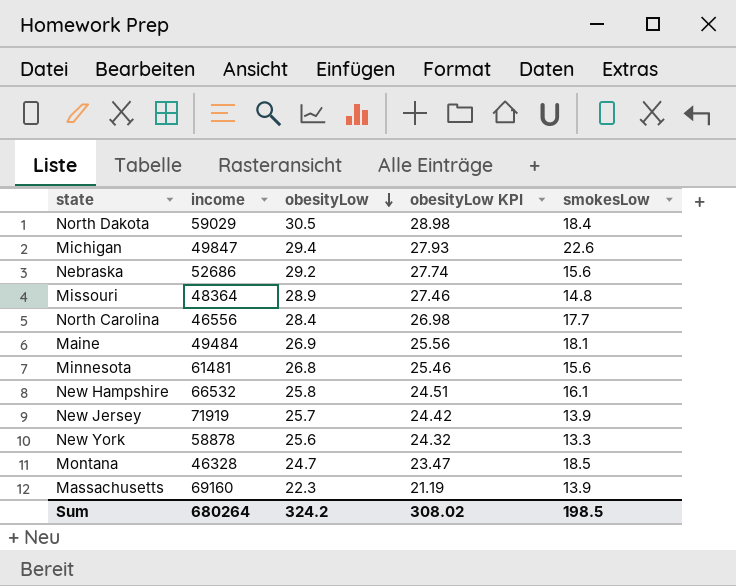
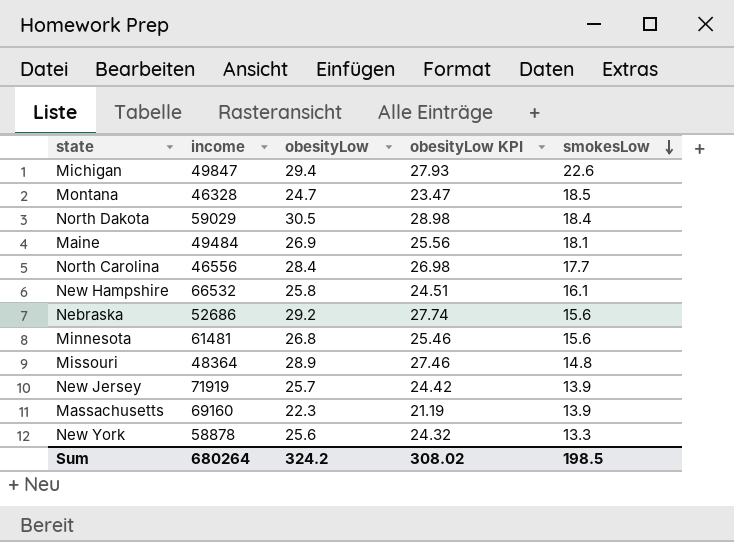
row order: obesityLow descending -> smokesLow descending

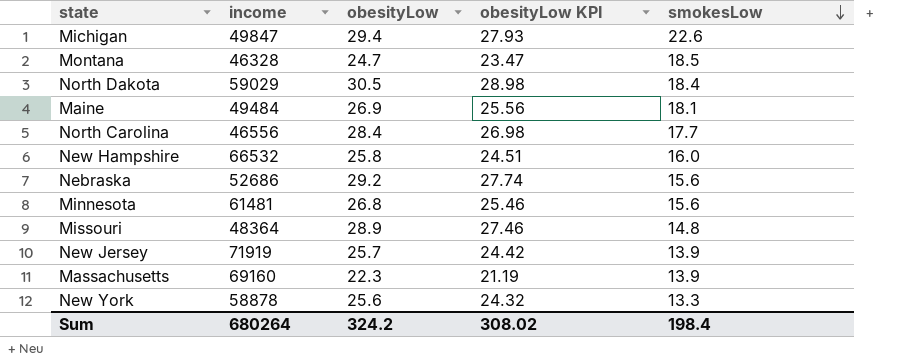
New Hampshire | smokesLow: 16.1 -> 16.0
Sum | smokesLow: 198.5 -> 198.4

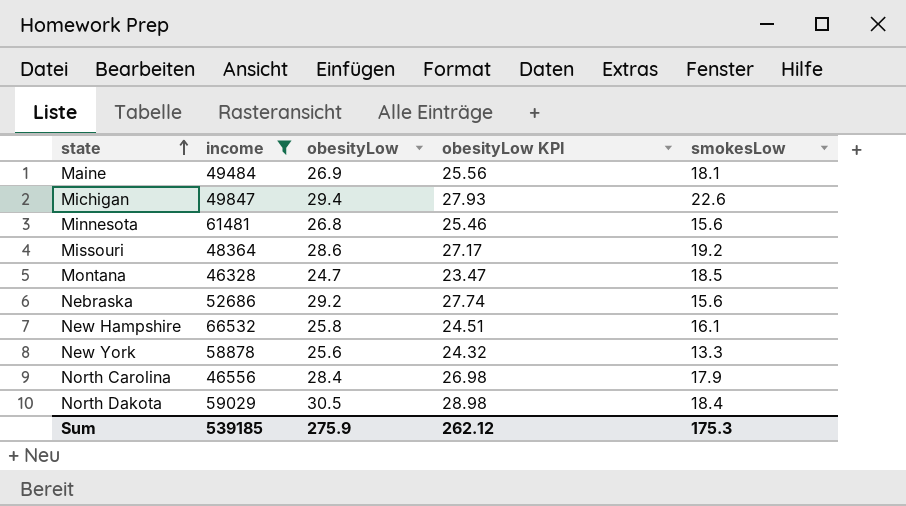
filter: none -> income <= 66532
row order: smokesLow descending -> state ascending
Missouri | obesityLow: 28.9 -> 28.6
Missouri | obesityLow KPI: 27.46 -> 27.17
Missouri | smokesLow: 14.8 -> 19.2
New Hampshire | smokesLow: 16.0 -> 16.1
North Carolina | smokesLow: 17.7 -> 17.9
Sum | income: 680264 -> 539185
Sum | obesityLow: 324.2 -> 275.9
Sum | obesityLow KPI: 308.02 -> 262.12
Sum | smokesLow: 198.4 -> 175.3

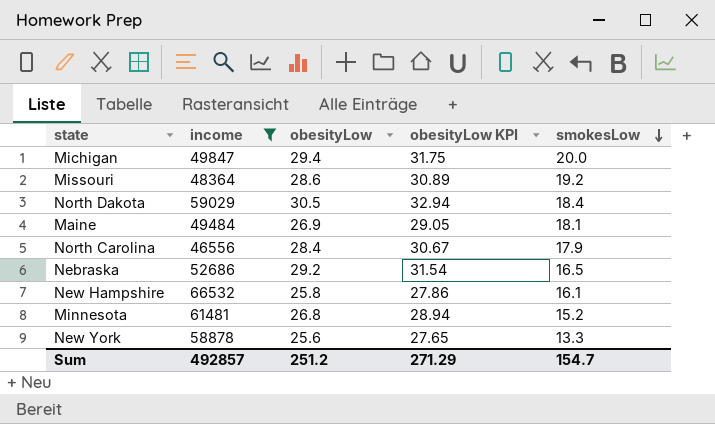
row order: state ascending -> smokesLow descending
column obesityLow KPI | formula: [obesityLow] * 0.95 -> [obesityLow] * 1.08
row Montana: 46328 | 24.7 | 23.47 | 18.5 -> none
Michigan | smokesLow: 22.6 -> 20.0
Nebraska | smokesLow: 15.6 -> 16.5
Minnesota | smokesLow: 15.6 -> 15.2
Sum | income: 539185 -> 492857
Sum | obesityLow: 275.9 -> 251.2
Sum | obesityLow KPI: 262.12 -> 271.29
Sum | smokesLow: 175.3 -> 154.7

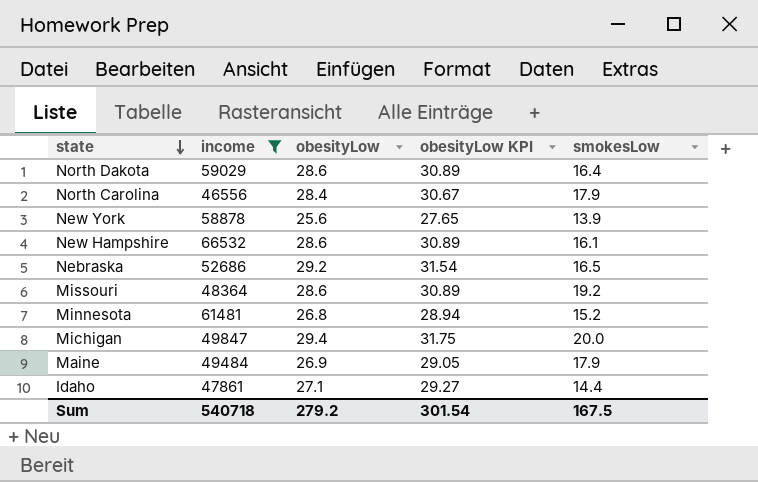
row order: smokesLow descending -> state descending
North Dakota | obesityLow: 30.5 -> 28.6
North Dakota | obesityLow KPI: 32.94 -> 30.89
North Dakota | smokesLow: 18.4 -> 16.4
New York | smokesLow: 13.3 -> 13.9
New Hampshire | obesityLow: 25.8 -> 28.6
New Hampshire | obesityLow KPI: 27.86 -> 30.89
Maine | smokesLow: 18.1 -> 17.9
row Idaho: none -> 47861 | 27.1 | 29.27 | 14.4
Sum | income: 492857 -> 540718
Sum | obesityLow: 251.2 -> 279.2
Sum | obesityLow KPI: 271.29 -> 301.54
Sum | smokesLow: 154.7 -> 167.5

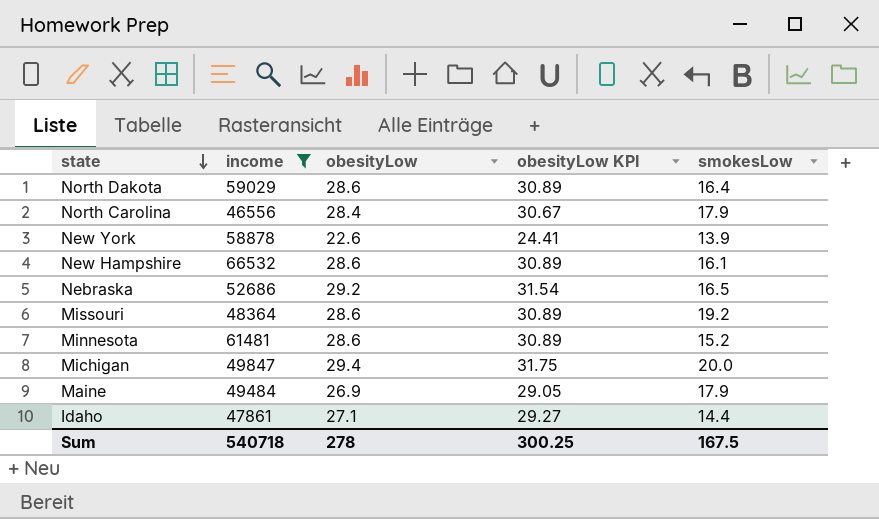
New York | obesityLow: 25.6 -> 22.6
New York | obesityLow KPI: 27.65 -> 24.41
Minnesota | obesityLow: 26.8 -> 28.6
Minnesota | obesityLow KPI: 28.94 -> 30.89
Sum | obesityLow: 279.2 -> 278
Sum | obesityLow KPI: 301.54 -> 300.25

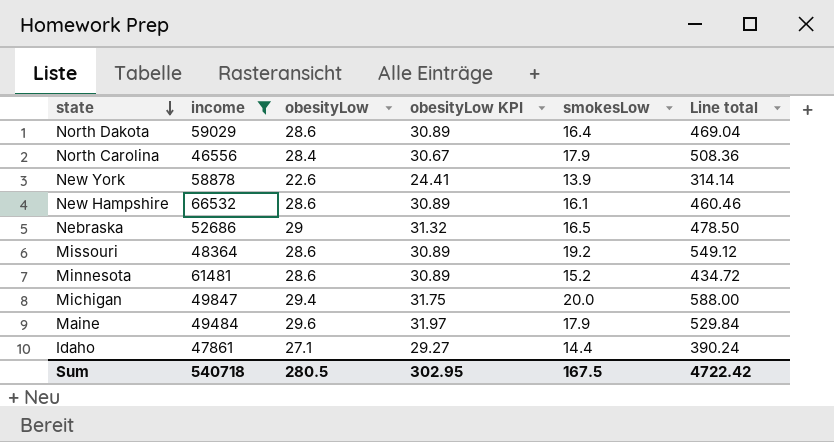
column Line total | formula: none -> [obesityLow] * [smokesLow]
Nebraska | obesityLow: 29.2 -> 29
Nebraska | obesityLow KPI: 31.54 -> 31.32
Maine | obesityLow: 26.9 -> 29.6
Maine | obesityLow KPI: 29.05 -> 31.97
Sum | obesityLow: 278 -> 280.5
Sum | obesityLow KPI: 300.25 -> 302.95

